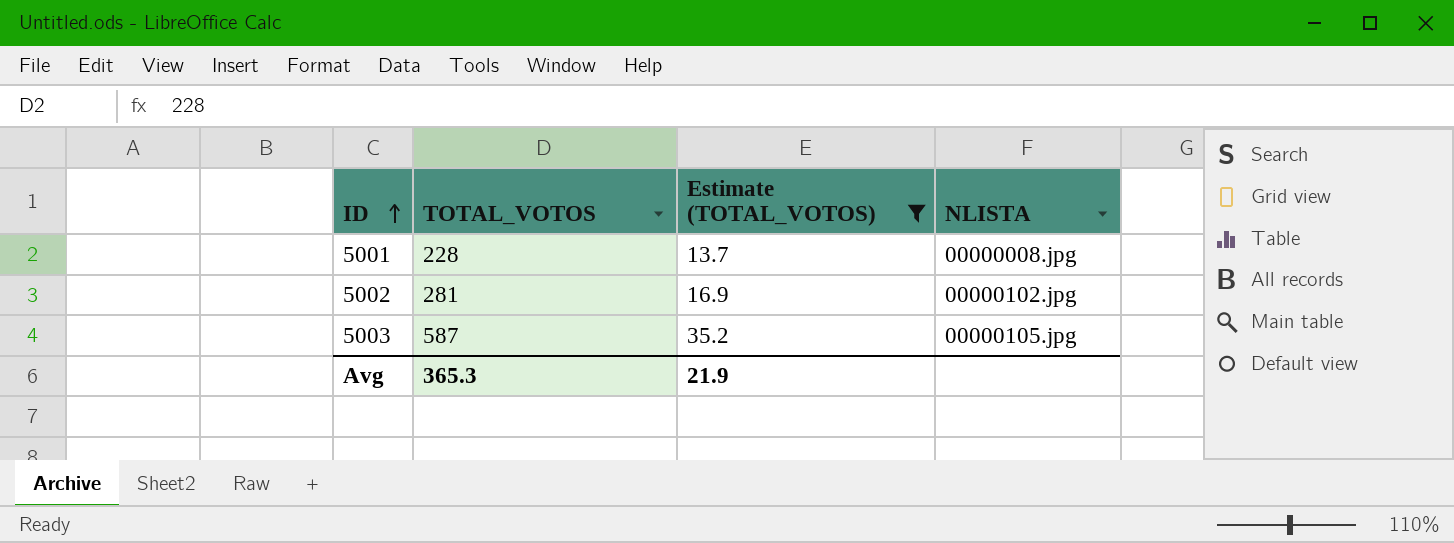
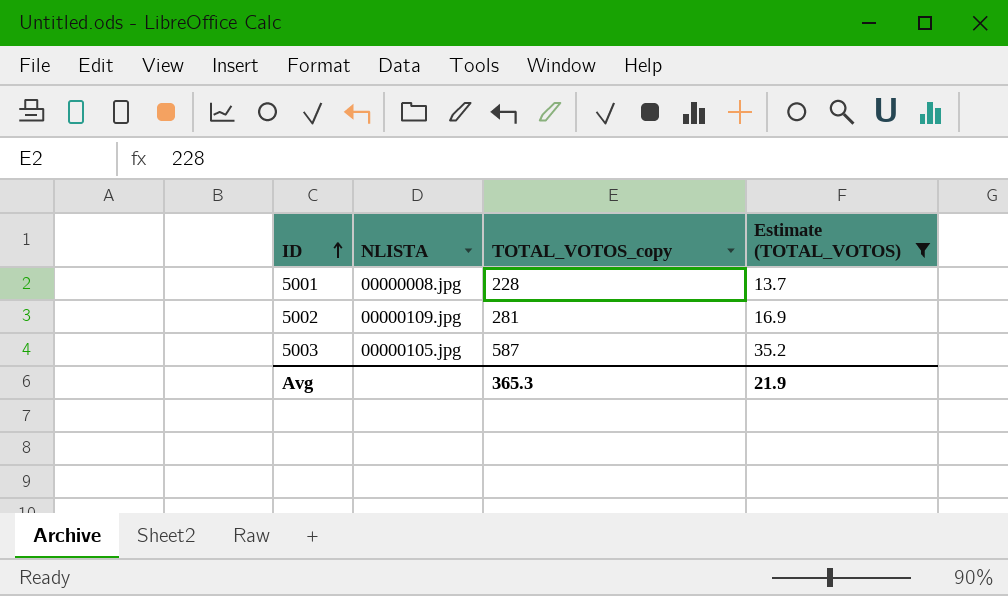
column NLISTA | position: 4 -> 2
column name: TOTAL_VOTOS -> TOTAL_VOTOS_copy
5002 | NLISTA: 00000102.jpg -> 00000109.jpg

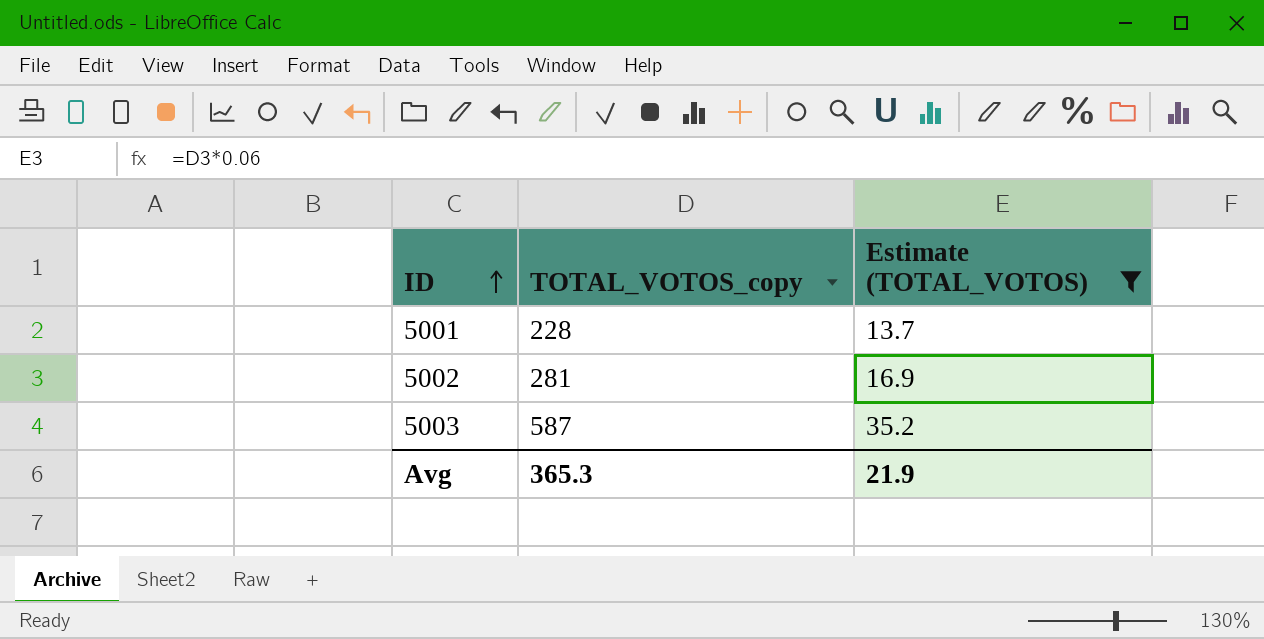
column NLISTA | position: 2 -> none

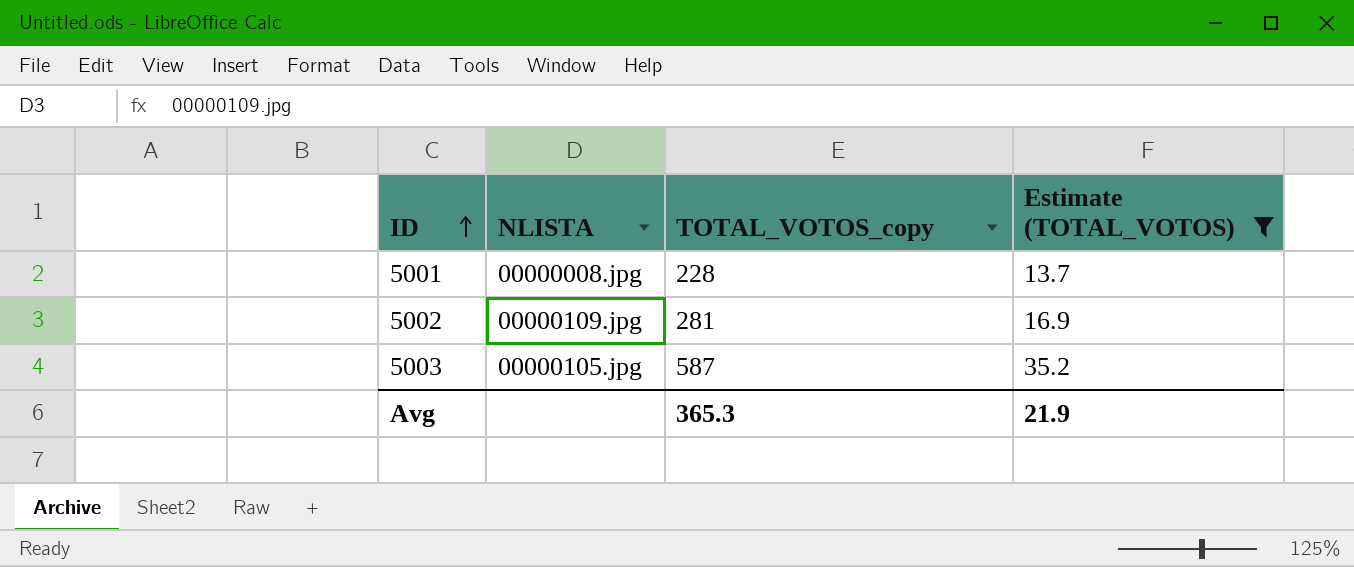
column NLISTA | position: none -> 2

